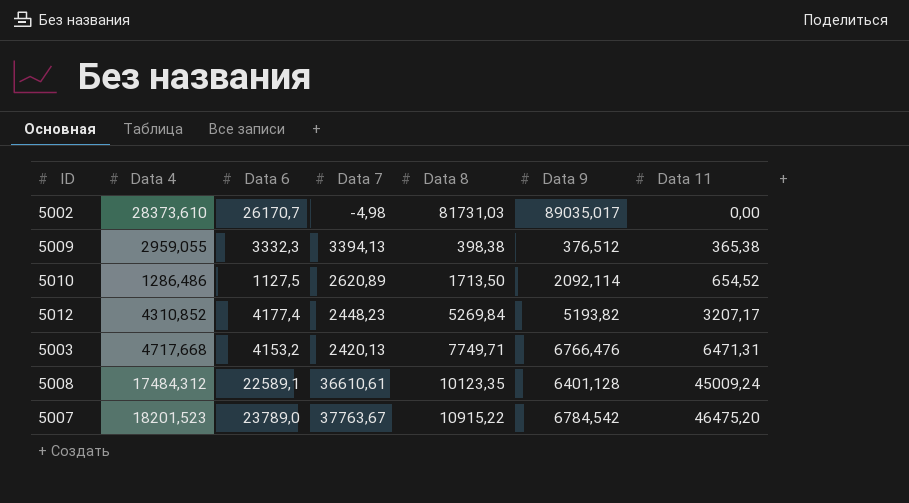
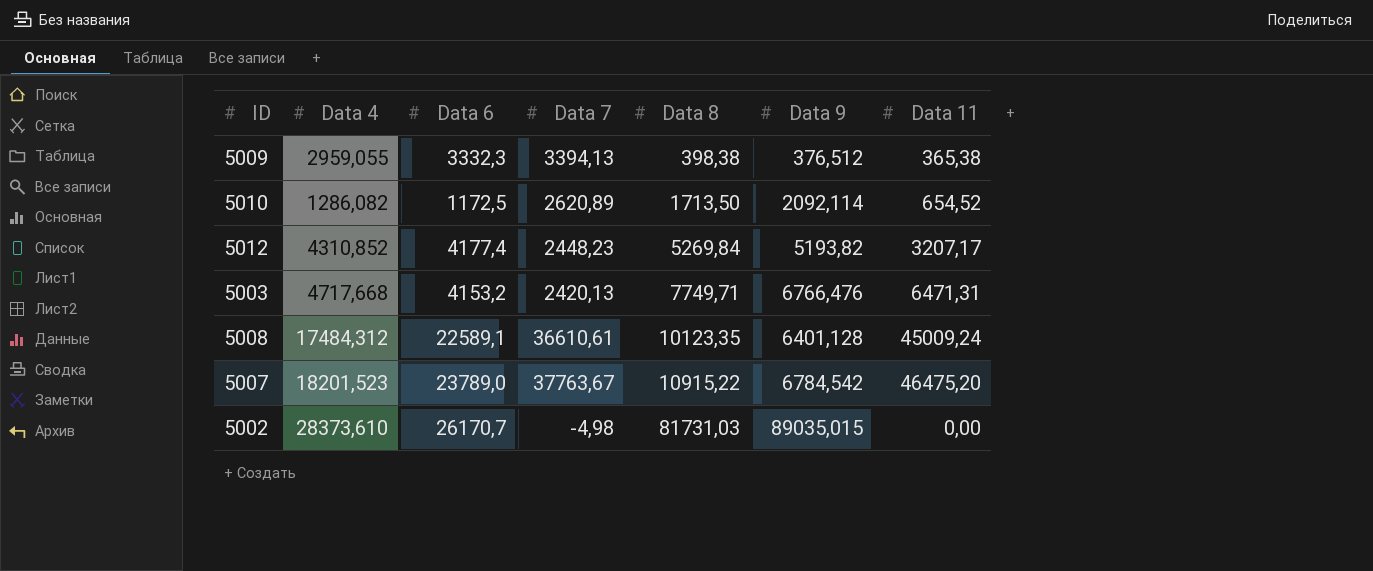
row order: Data 11 ascending -> Data 8 ascending
5010 | Data 4: 1286,486 -> 1286,082
5010 | Data 6: 1127,5 -> 1172,5
5002 | Data 9: 89035,017 -> 89035,015

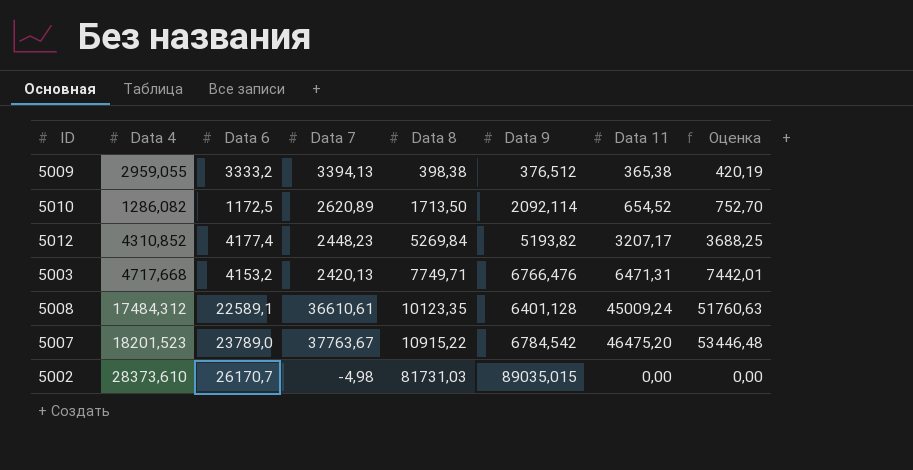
column Оценка | formula: none -> [Data 11] * 1,15
5009 | Data 6: 3332,3 -> 3333,2

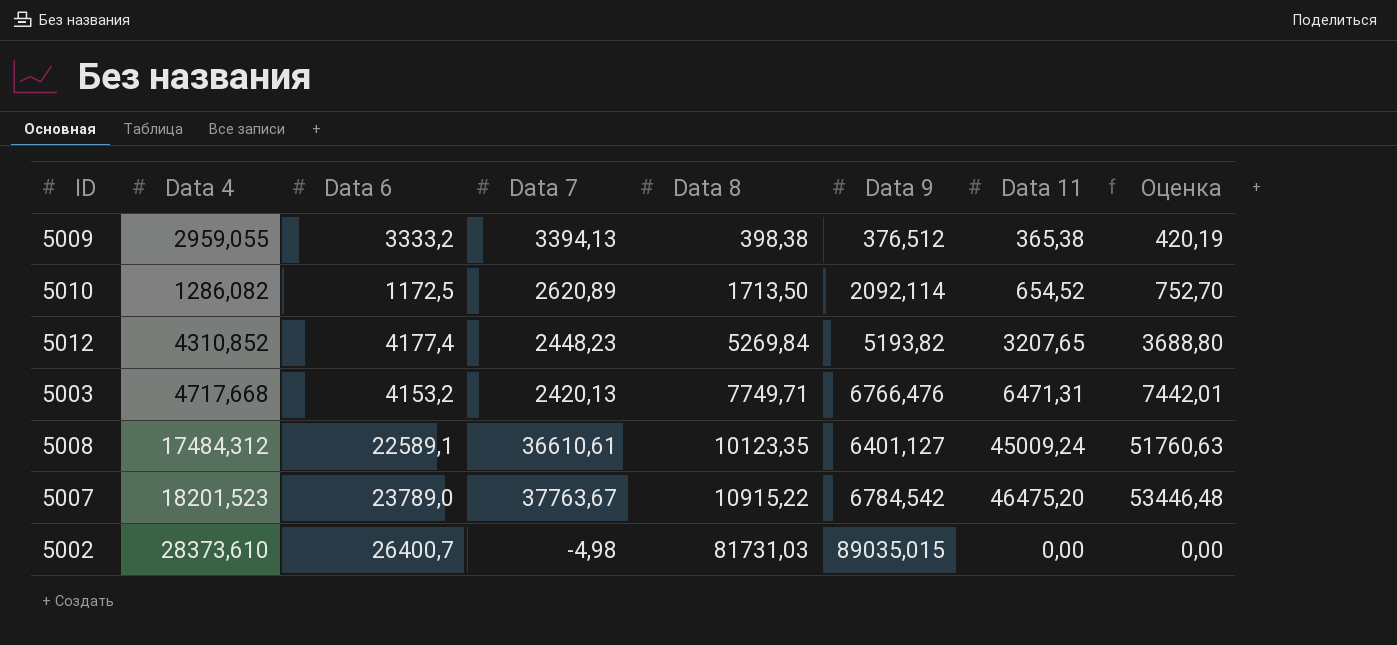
5012 | Data 11: 3207,17 -> 3207,65
5012 | Оценка: 3688,25 -> 3688,80
5008 | Data 9: 6401,128 -> 6401,127
5002 | Data 6: 26170,7 -> 26400,7

